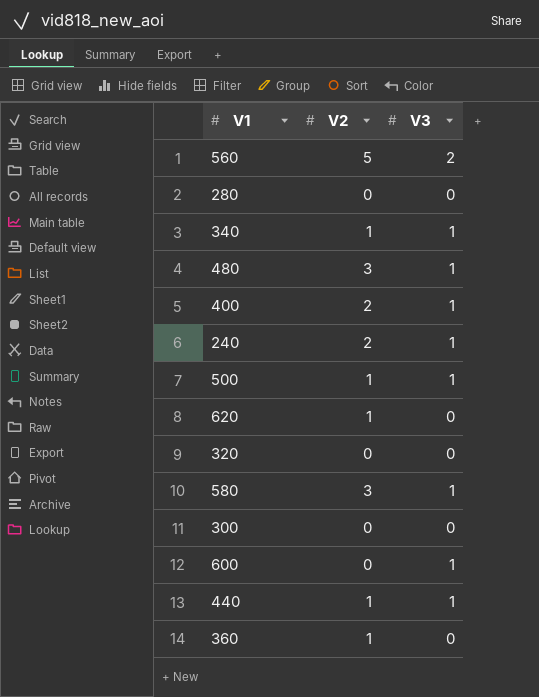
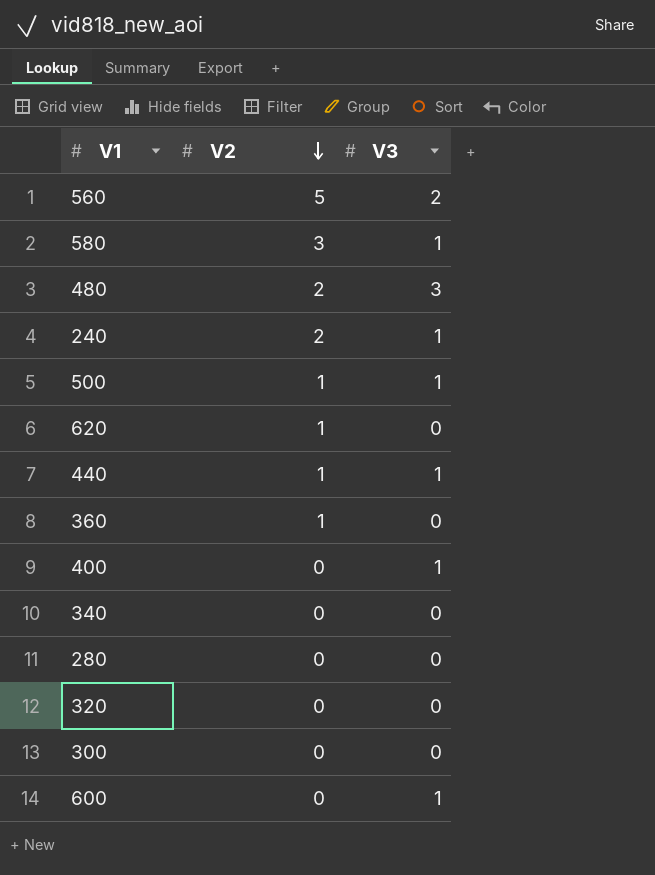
row order: none -> V2 descending
480 | V2: 3 -> 2
480 | V3: 1 -> 3
400 | V2: 2 -> 0
340 | V2: 1 -> 0
340 | V3: 1 -> 0

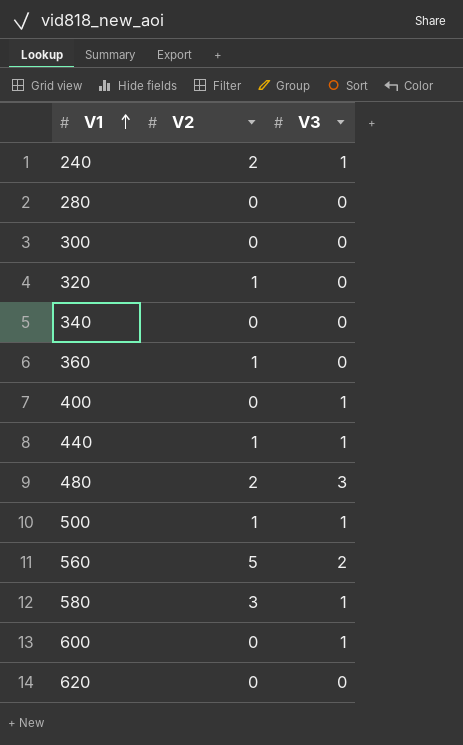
row order: V2 descending -> V1 ascending
320 | V2: 0 -> 1
620 | V2: 1 -> 0

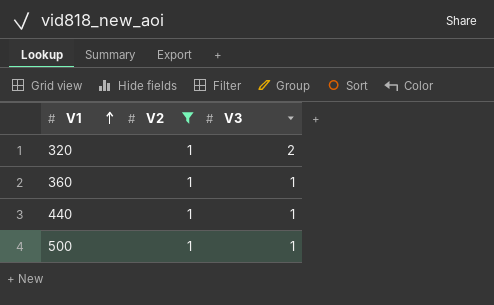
filter: none -> V2 = 1
320 | V3: 0 -> 2
360 | V3: 0 -> 1

